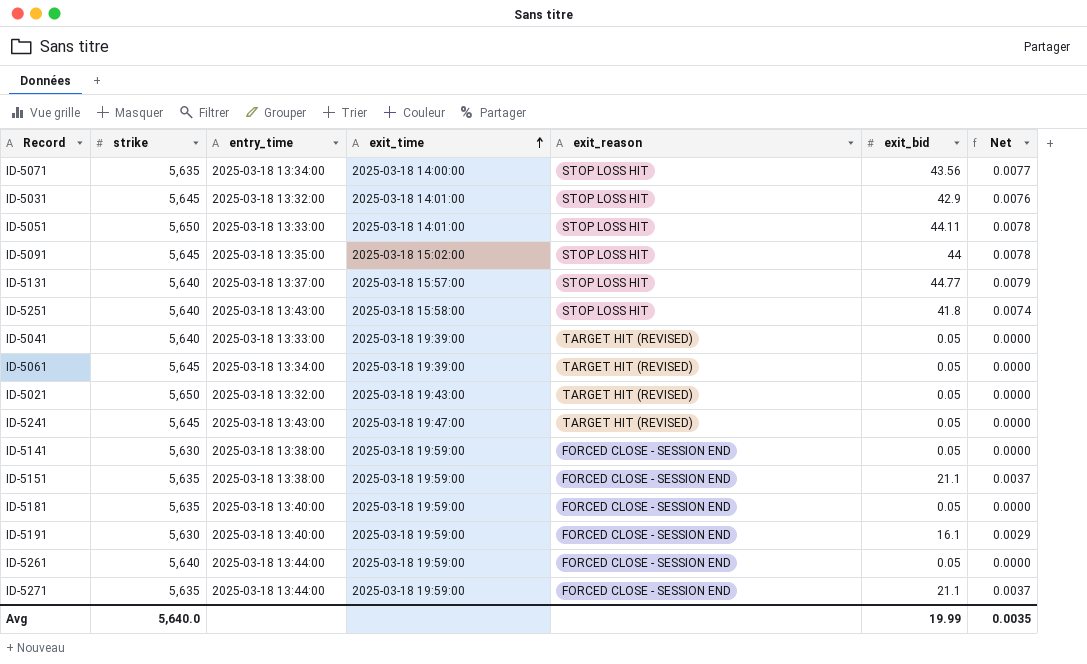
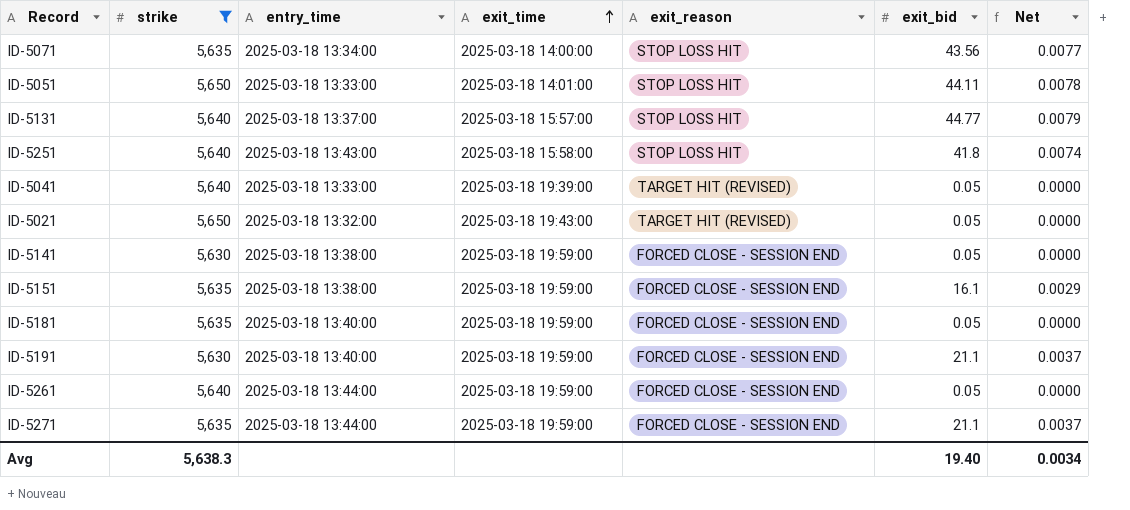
filter: none -> strike != 5,645
ID-5151 | exit_bid: 21.1 -> 16.1
ID-5151 | Net: 0.0037 -> 0.0029
ID-5191 | exit_bid: 16.1 -> 21.1
ID-5191 | Net: 0.0029 -> 0.0037
Avg | strike: 5,640.0 -> 5,638.3
Avg | exit_bid: 19.99 -> 19.40
Avg | Net: 0.0035 -> 0.0034

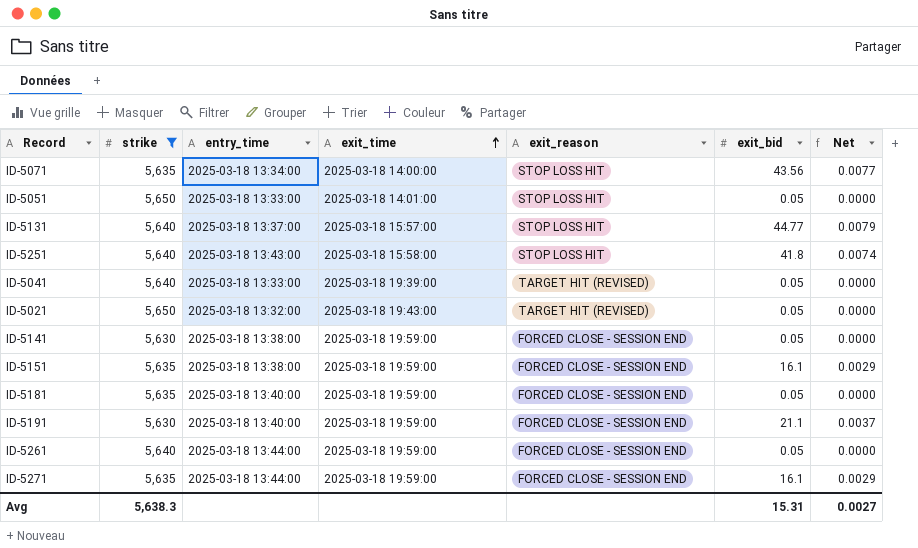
ID-5051 | exit_bid: 44.11 -> 0.05
ID-5051 | Net: 0.0078 -> 0.0000
ID-5271 | exit_bid: 21.1 -> 16.1
ID-5271 | Net: 0.0037 -> 0.0029
Avg | exit_bid: 19.40 -> 15.31
Avg | Net: 0.0034 -> 0.0027

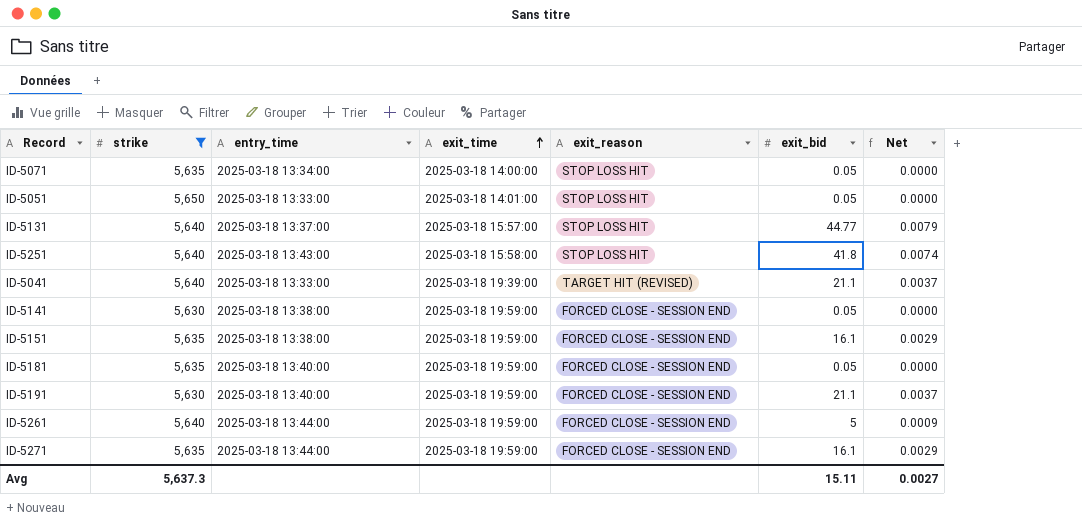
row ID-5021: 5,650 | 2025-03-18 13:32:00 | 2025-03-18 19:43:00 | TARGET HIT (REVISED) | 0.05 | 0.0000 -> none
ID-5071 | exit_bid: 43.56 -> 0.05
ID-5071 | Net: 0.0077 -> 0.0000
ID-5041 | exit_bid: 0.05 -> 21.1
ID-5041 | Net: 0.0000 -> 0.0037
ID-5261 | exit_bid: 0.05 -> 5
ID-5261 | Net: 0.0000 -> 0.0009
Avg | strike: 5,638.3 -> 5,637.3
Avg | exit_bid: 15.31 -> 15.11

